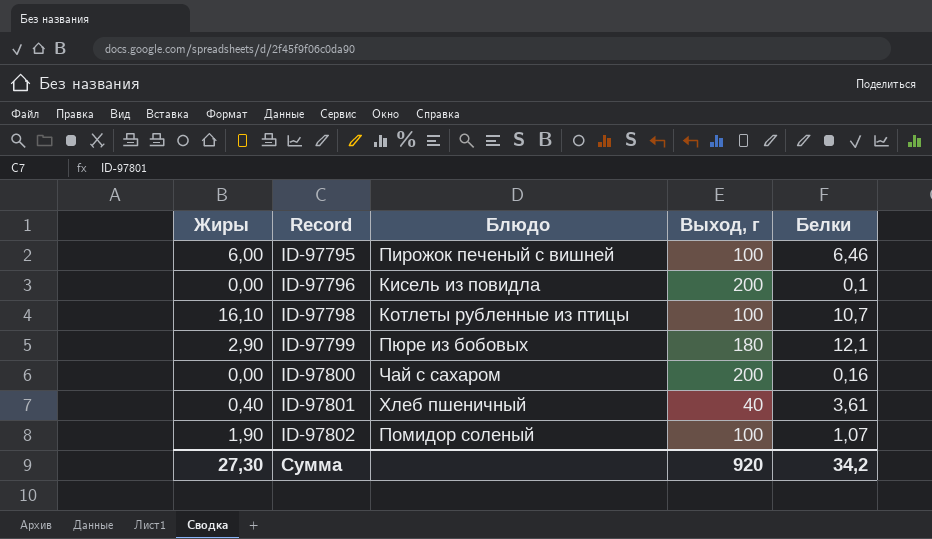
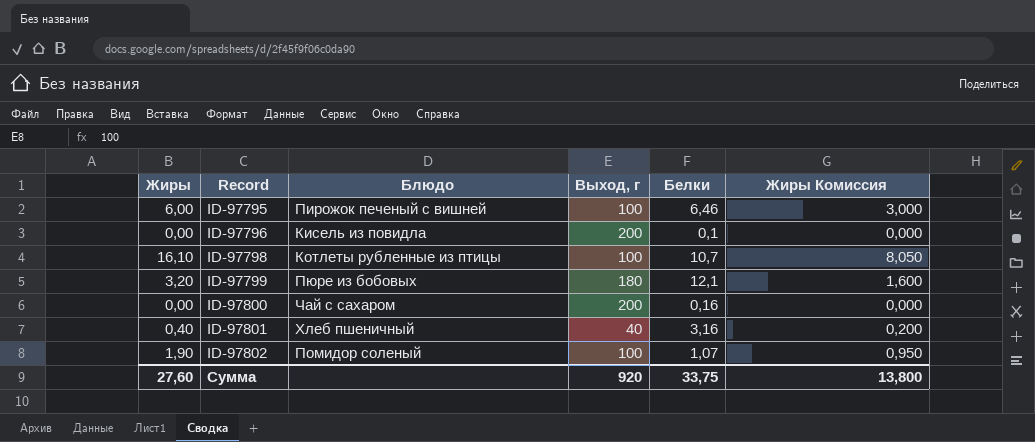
column Жиры Комиссия | formula: none -> [Жиры] * 0,5
ID-97799 | Жиры: 2,90 -> 3,20
ID-97801 | Белки: 3,61 -> 3,16
Сумма | Жиры: 27,30 -> 27,60
Сумма | Белки: 34,2 -> 33,75

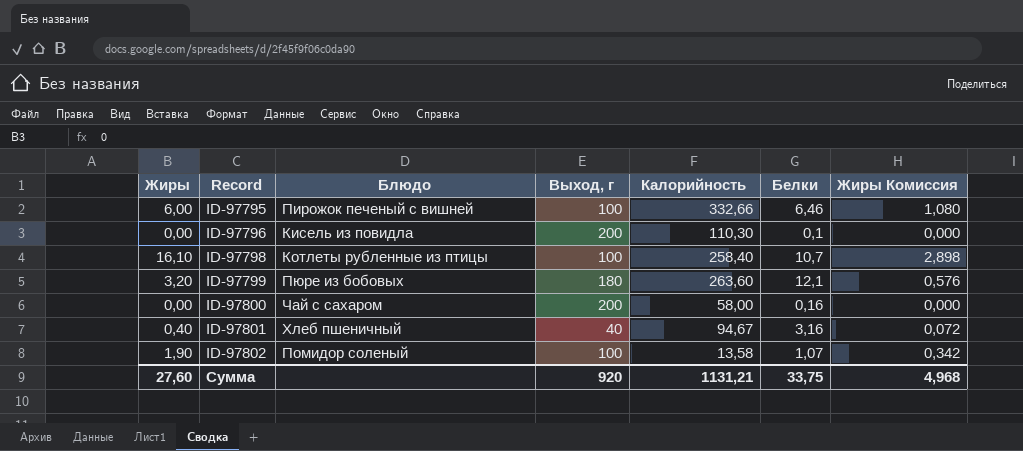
column Калорийность | position: none -> 5
column Жиры Комиссия | formula: [Жиры] * 0,5 -> [Жиры] * 0,18
Сумма | Жиры Комиссия: 13,800 -> 4,968

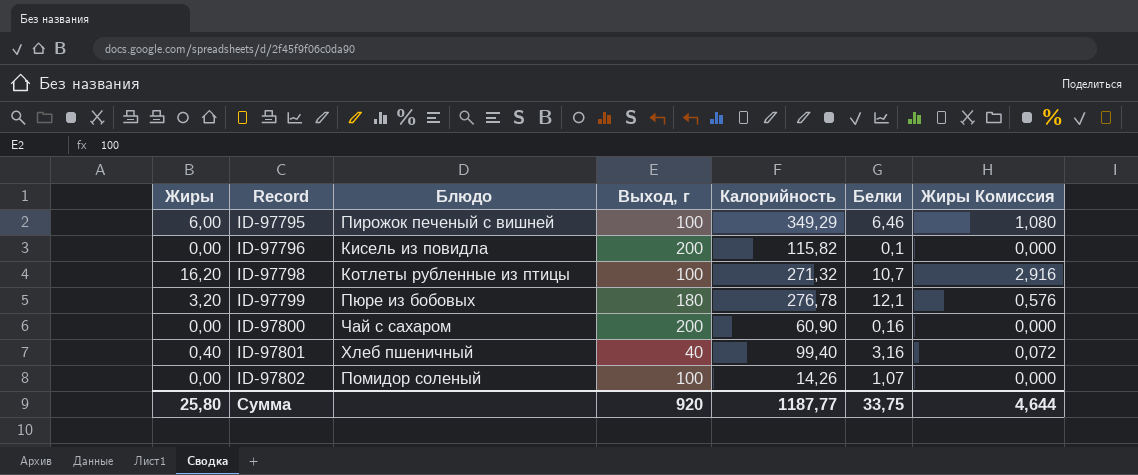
ID-97795 | Калорийность: 332,66 -> 349,29
ID-97796 | Калорийность: 110,30 -> 115,82
ID-97798 | Жиры: 16,10 -> 16,20
ID-97798 | Калорийность: 258,40 -> 271,32
ID-97798 | Жиры Комиссия: 2,898 -> 2,916
ID-97799 | Калорийность: 263,60 -> 276,78
ID-97800 | Калорийность: 58,00 -> 60,90
ID-97801 | Калорийность: 94,67 -> 99,40
ID-97802 | Жиры: 1,90 -> 0,00
ID-97802 | Калорийность: 13,58 -> 14,26
ID-97802 | Жиры Комиссия: 0,342 -> 0,000
Сумма | Жиры: 27,60 -> 25,80
Сумма | Калорийность: 1131,21 -> 1187,77
Сумма | Жиры Комиссия: 4,968 -> 4,644

